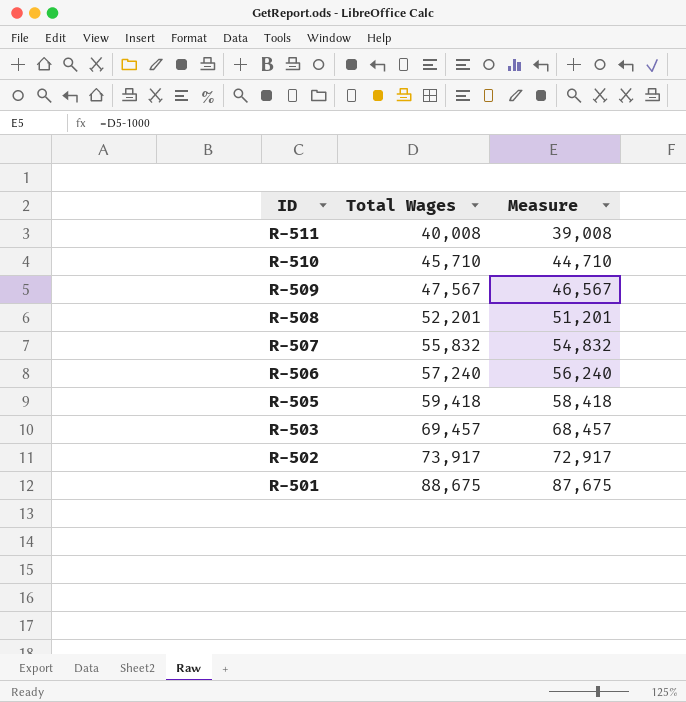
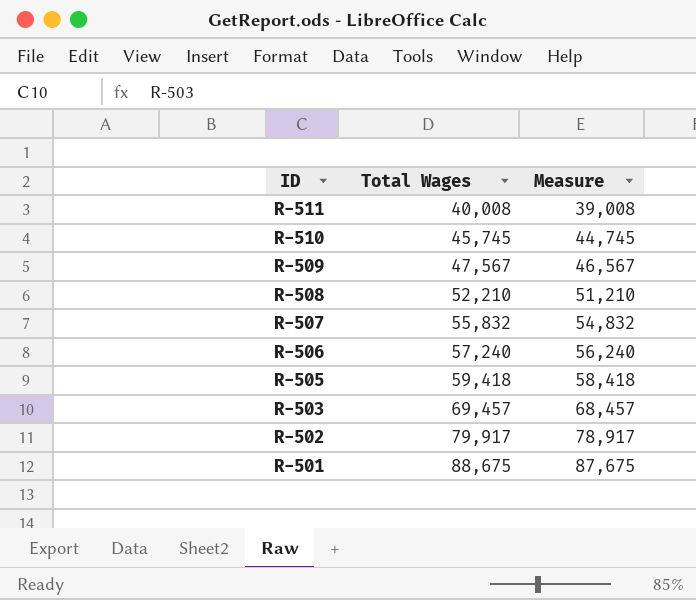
R-510 | Total Wages: 45,710 -> 45,745
R-510 | Measure: 44,710 -> 44,745
R-508 | Total Wages: 52,201 -> 52,210
R-508 | Measure: 51,201 -> 51,210
R-502 | Total Wages: 73,917 -> 79,917
R-502 | Measure: 72,917 -> 78,917

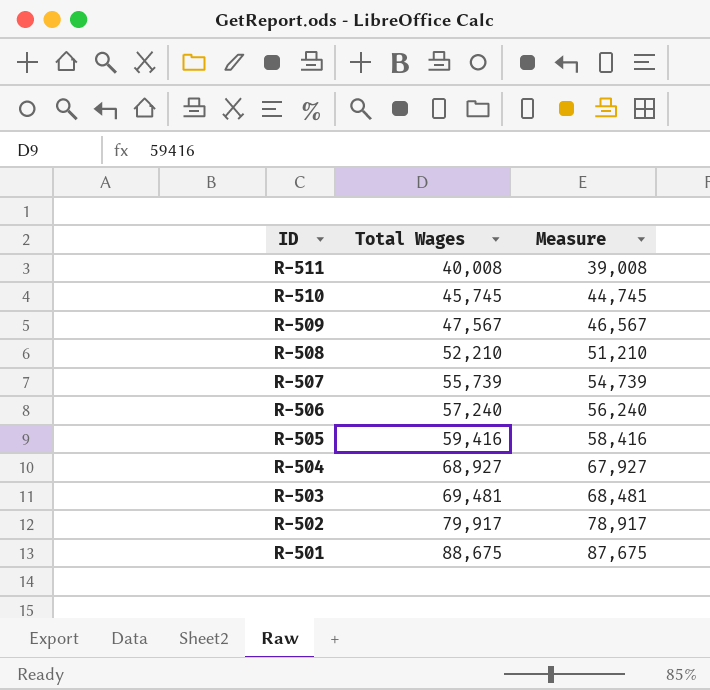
R-507 | Total Wages: 55,832 -> 55,739
R-507 | Measure: 54,832 -> 54,739
R-505 | Total Wages: 59,418 -> 59,416
R-505 | Measure: 58,418 -> 58,416
row R-504: none -> 68,927 | 67,927
R-503 | Total Wages: 69,457 -> 69,481
R-503 | Measure: 68,457 -> 68,481

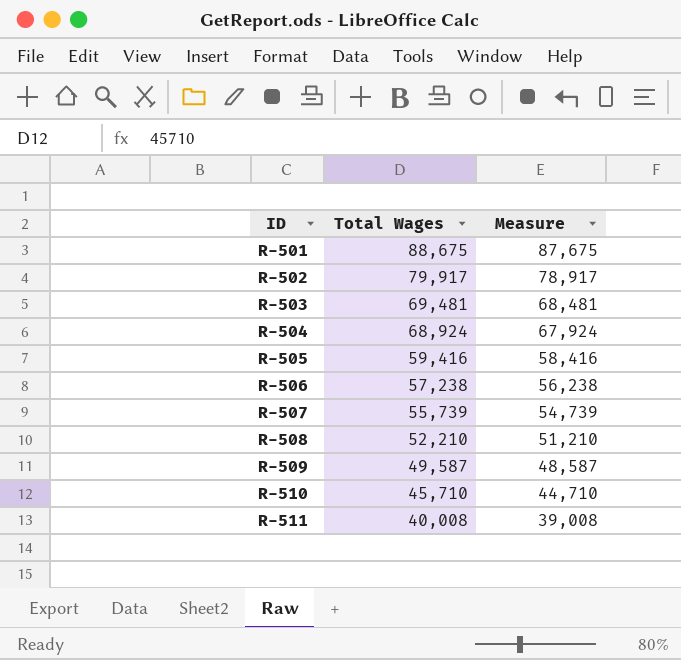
row order: ID descending -> ID ascending
R-504 | Total Wages: 68,927 -> 68,924
R-504 | Measure: 67,927 -> 67,924
R-506 | Total Wages: 57,240 -> 57,238
R-506 | Measure: 56,240 -> 56,238
R-509 | Total Wages: 47,567 -> 49,587
R-509 | Measure: 46,567 -> 48,587
R-510 | Total Wages: 45,745 -> 45,710
R-510 | Measure: 44,745 -> 44,710

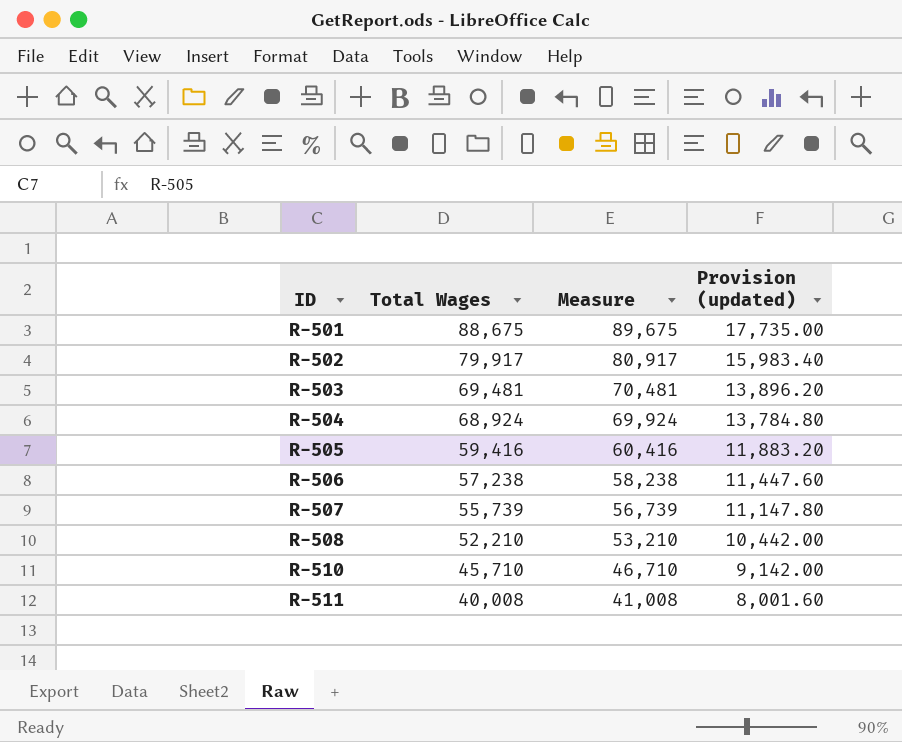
column Measure | formula: [Total Wages] - 1000 -> [Total Wages] + 1000
column Provision (updated) | formula: none -> [Total Wages] * 0.2
row R-509: 49,587 | 48,587 -> none

